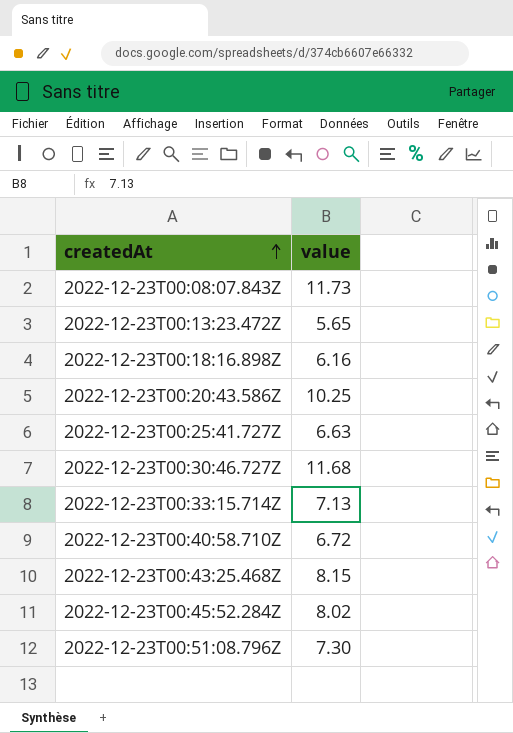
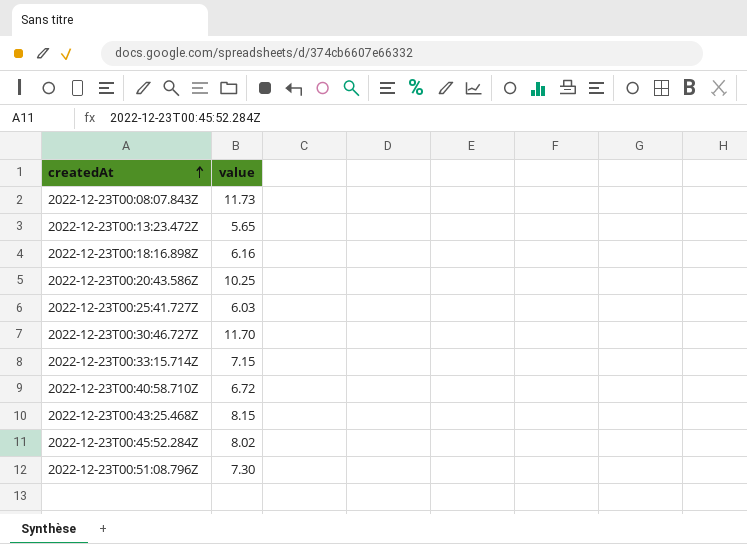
2022-12-23T00:25:41.727Z | value: 6.63 -> 6.03
2022-12-23T00:30:46.727Z | value: 11.68 -> 11.70
2022-12-23T00:33:15.714Z | value: 7.13 -> 7.15

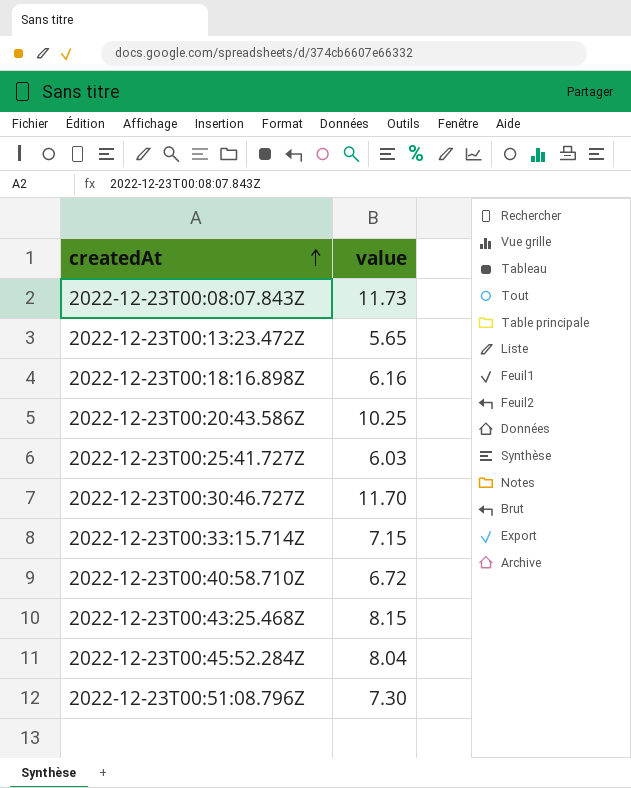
2022-12-23T00:45:52.284Z | value: 8.02 -> 8.04

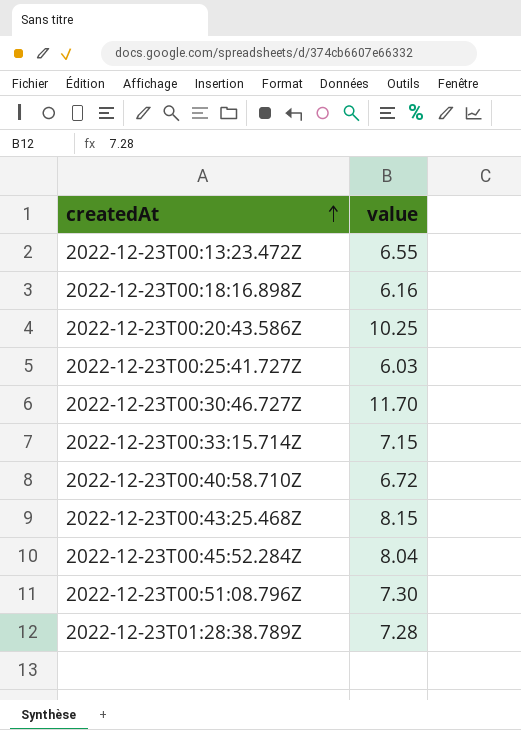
row 2022-12-23T00:08:07.843Z: 11.73 -> none
2022-12-23T00:13:23.472Z | value: 5.65 -> 6.55
row 2022-12-23T01:28:38.789Z: none -> 7.28

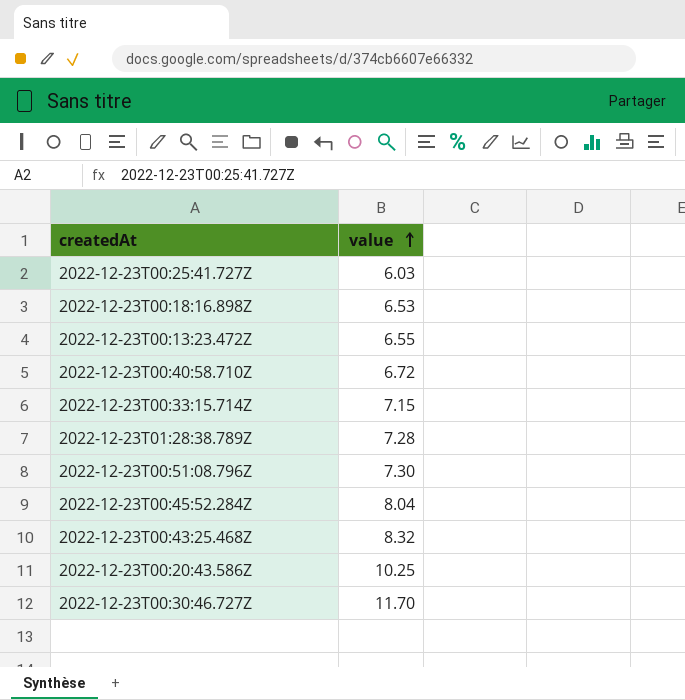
row order: createdAt ascending -> value ascending
2022-12-23T00:18:16.898Z | value: 6.16 -> 6.53
2022-12-23T00:43:25.468Z | value: 8.15 -> 8.32

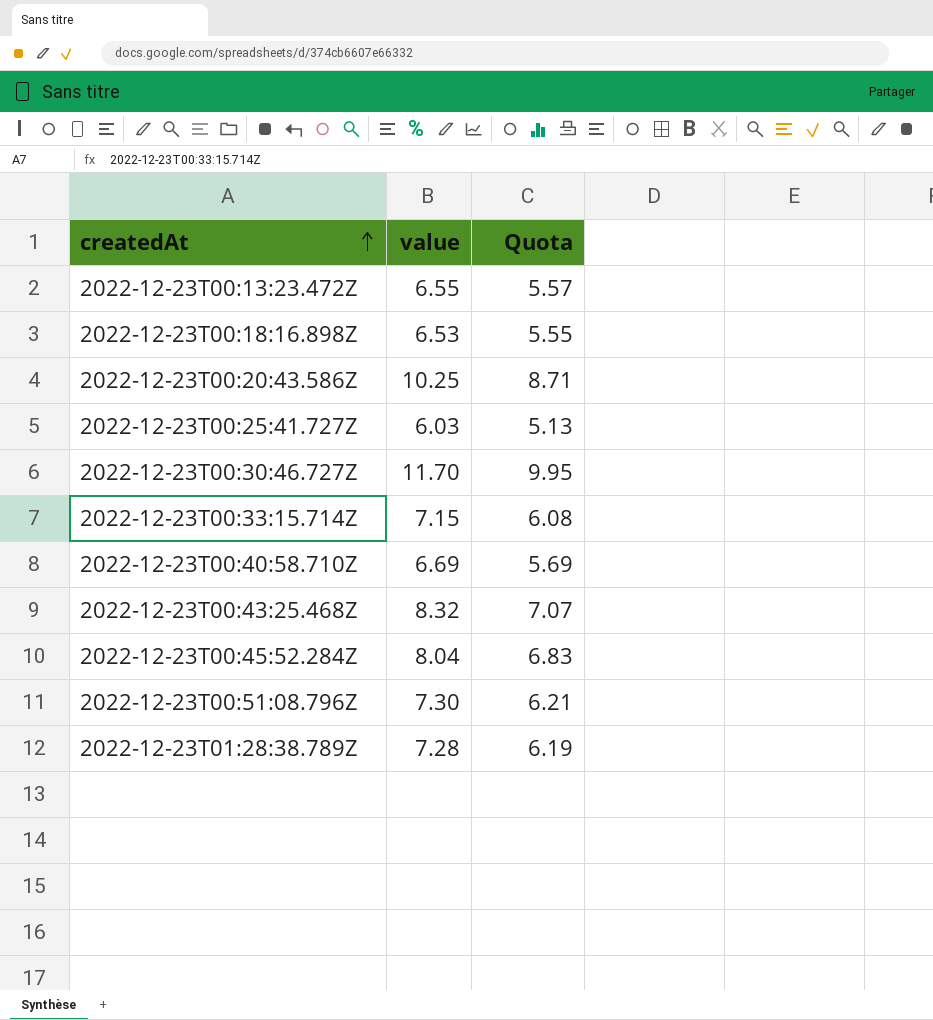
row order: value ascending -> createdAt ascending
column Quota | formula: none -> [value] * 0.85
2022-12-23T00:40:58.710Z | value: 6.72 -> 6.69

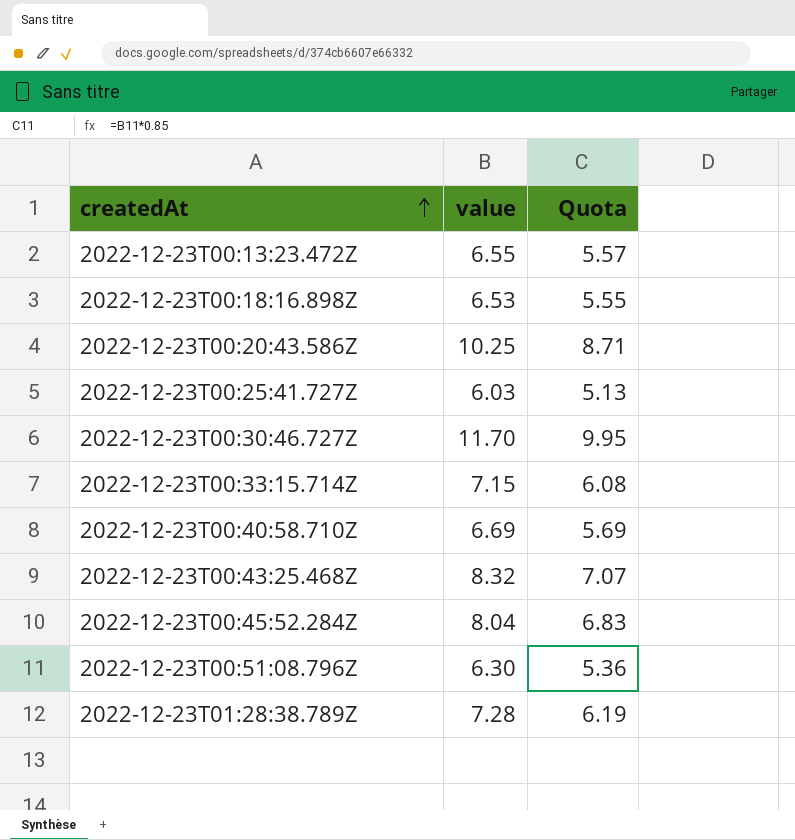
2022-12-23T00:51:08.796Z | value: 7.30 -> 6.30
2022-12-23T00:51:08.796Z | Quota: 6.21 -> 5.36

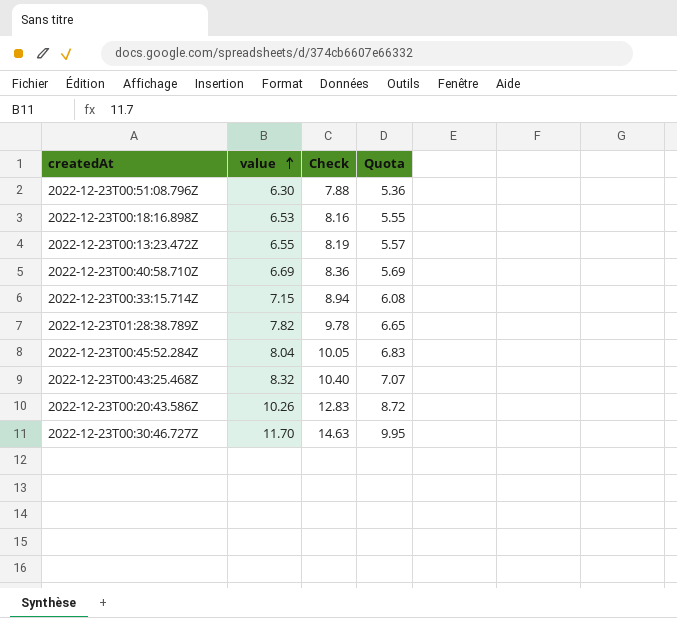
row order: createdAt ascending -> value ascending
column Check | formula: none -> [value] * 1.25
row 2022-12-23T00:25:41.727Z: 6.03 | 5.13 -> none
2022-12-23T01:28:38.789Z | value: 7.28 -> 7.82
2022-12-23T01:28:38.789Z | Quota: 6.19 -> 6.65
2022-12-23T00:20:43.586Z | value: 10.25 -> 10.26
2022-12-23T00:20:43.586Z | Quota: 8.71 -> 8.72

